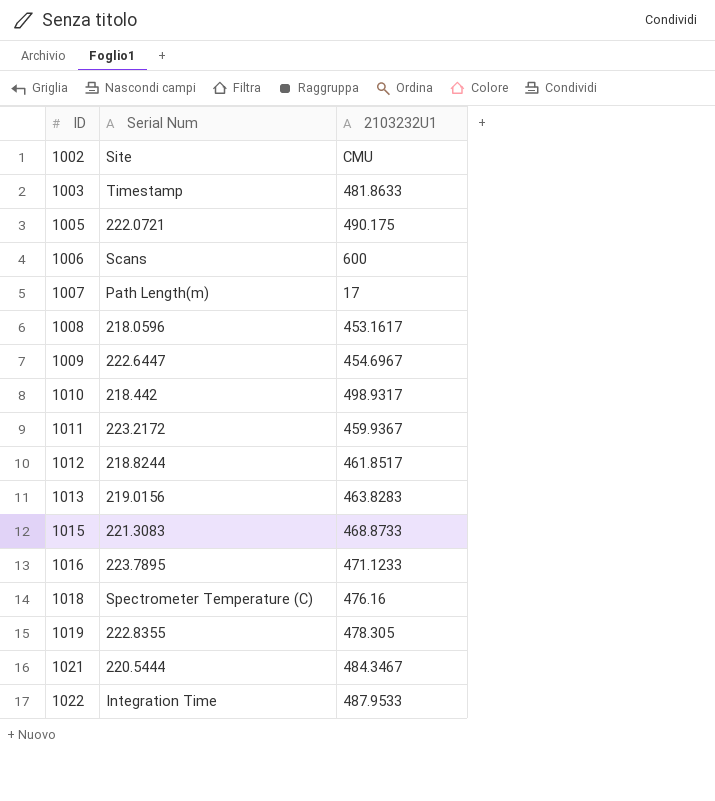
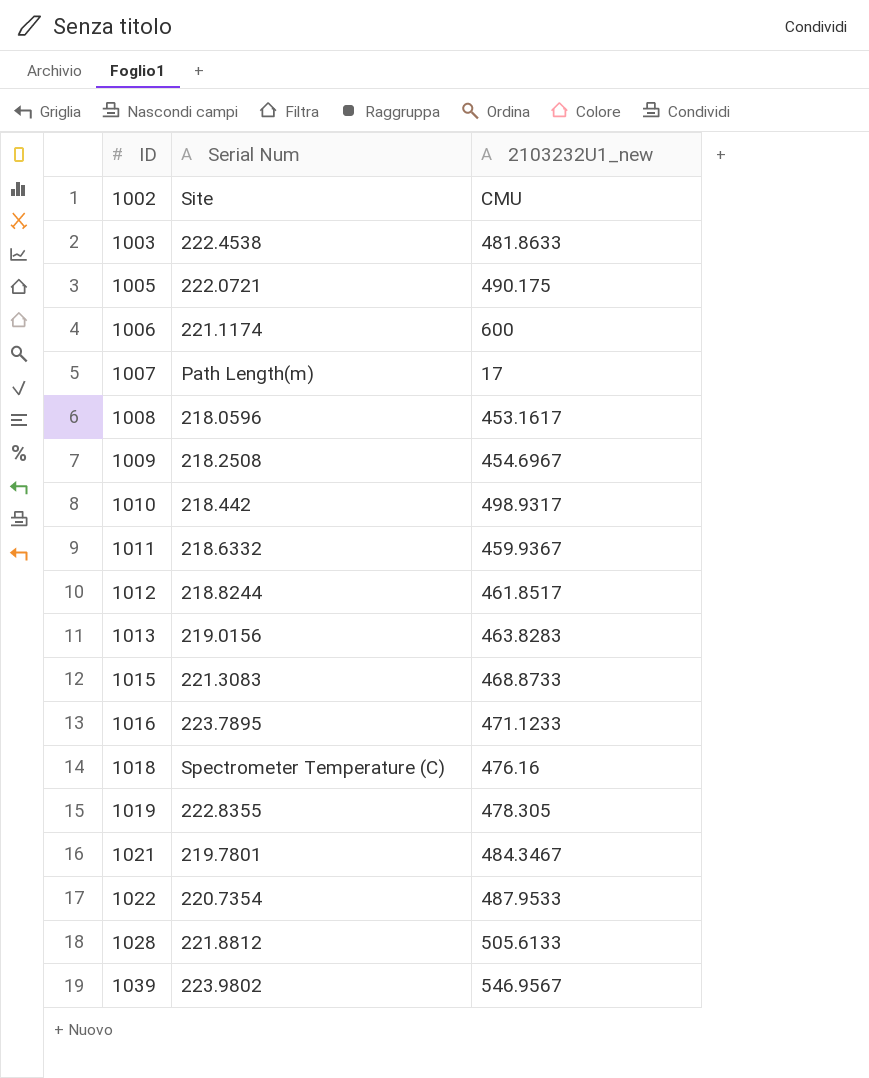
column name: 2103232U1 -> 2103232U1_new
1003 | Serial Num: Timestamp -> 222.4538
1006 | Serial Num: Scans -> 221.1174
1009 | Serial Num: 222.6447 -> 218.2508
1011 | Serial Num: 223.2172 -> 218.6332
1021 | Serial Num: 220.5444 -> 219.7801
1022 | Serial Num: Integration Time -> 220.7354
row 1028: none -> 221.8812 | 505.6133
row 1039: none -> 223.9802 | 546.9567

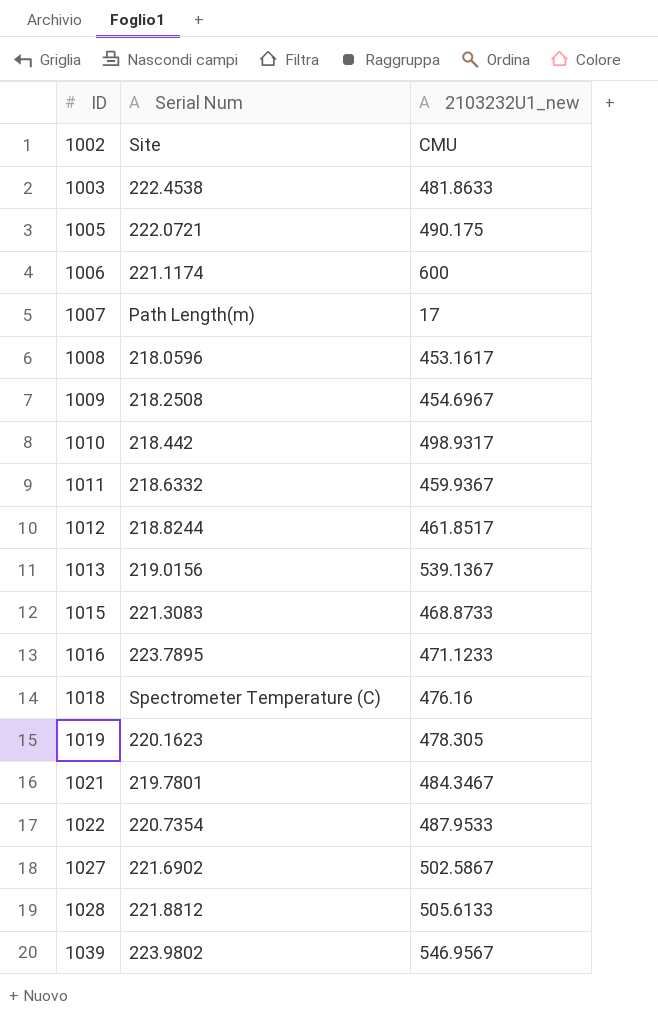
1013 | 2103232U1_new: 463.8283 -> 539.1367
1019 | Serial Num: 222.8355 -> 220.1623
row 1027: none -> 221.6902 | 502.5867

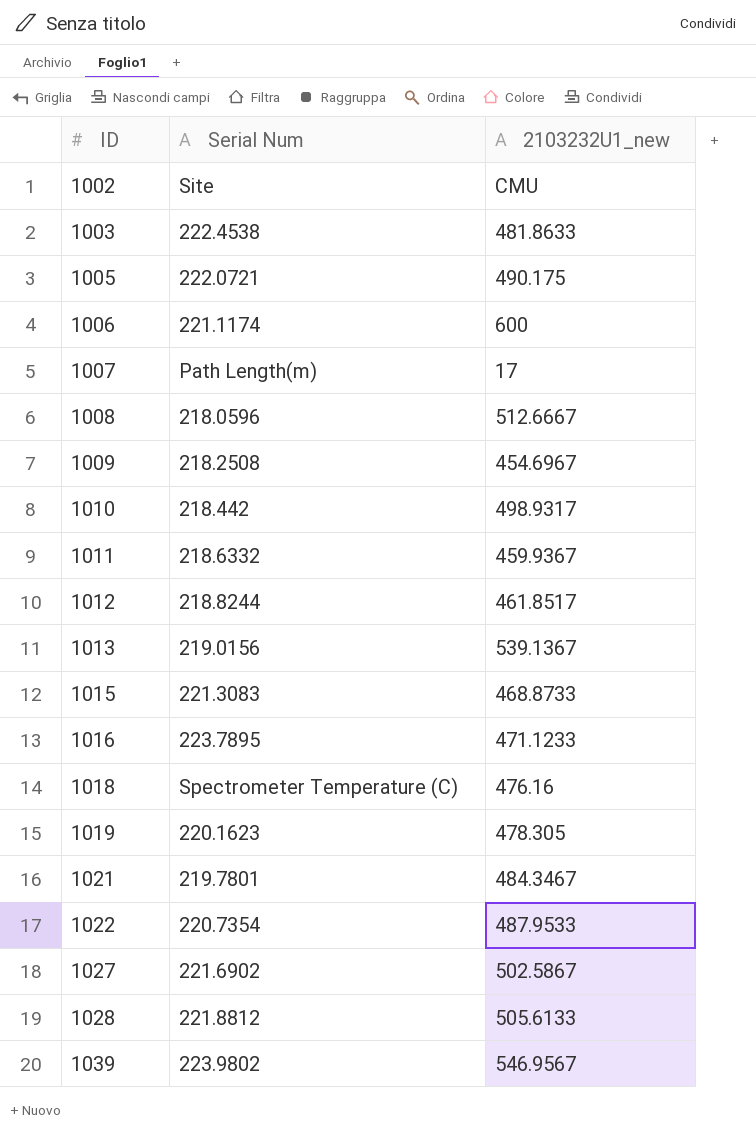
1008 | 2103232U1_new: 453.1617 -> 512.6667

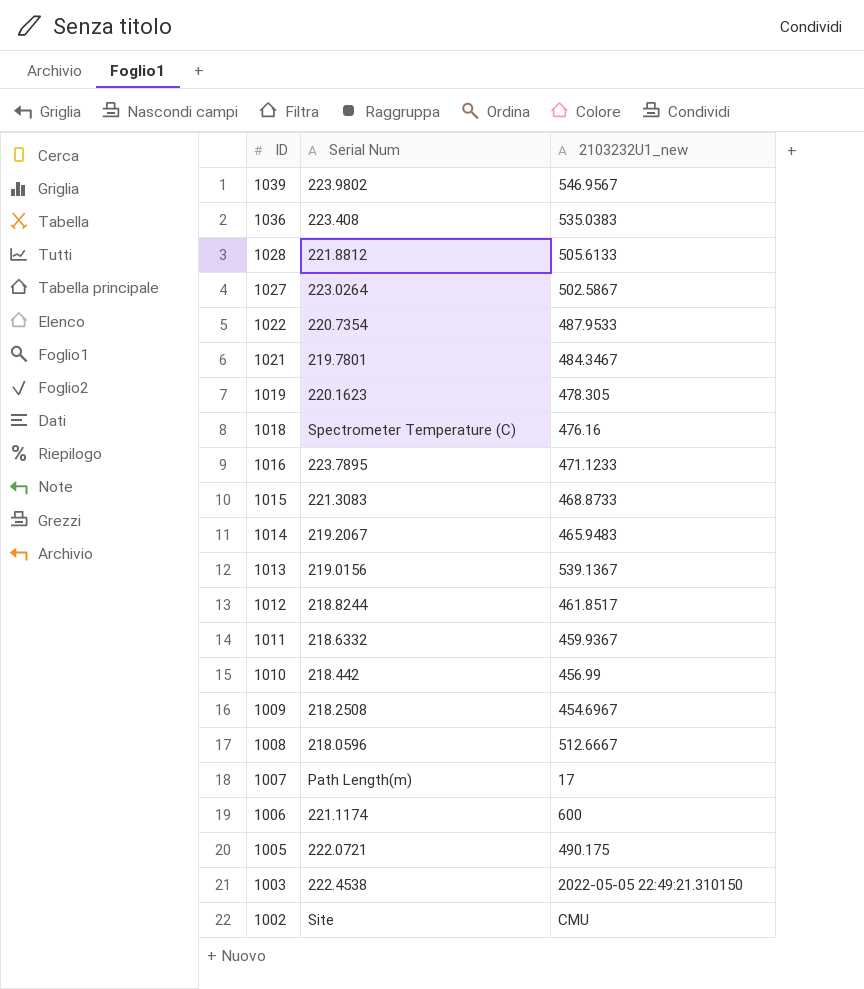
row order: ID ascending -> ID descending
row 1036: none -> 223.408 | 535.0383
1027 | Serial Num: 221.6902 -> 223.0264
row 1014: none -> 219.2067 | 465.9483
1010 | 2103232U1_new: 498.9317 -> 456.99
1003 | 2103232U1_new: 481.8633 -> 2022-05-05 22:49:21.310150

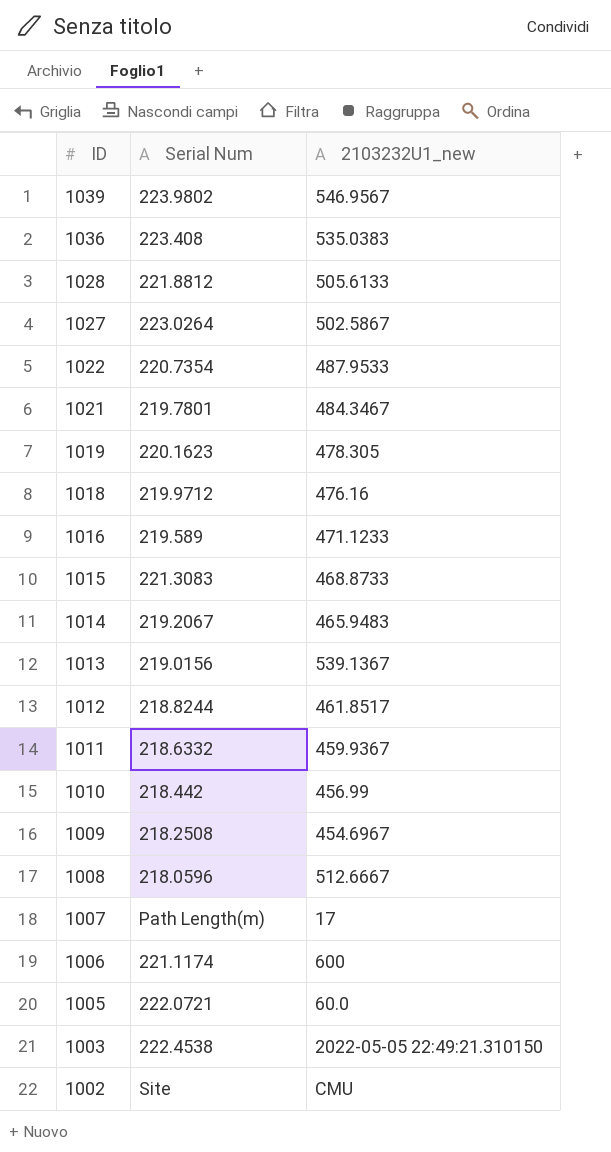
1018 | Serial Num: Spectrometer Temperature (C) -> 219.9712
1016 | Serial Num: 223.7895 -> 219.589
1005 | 2103232U1_new: 490.175 -> 60.0

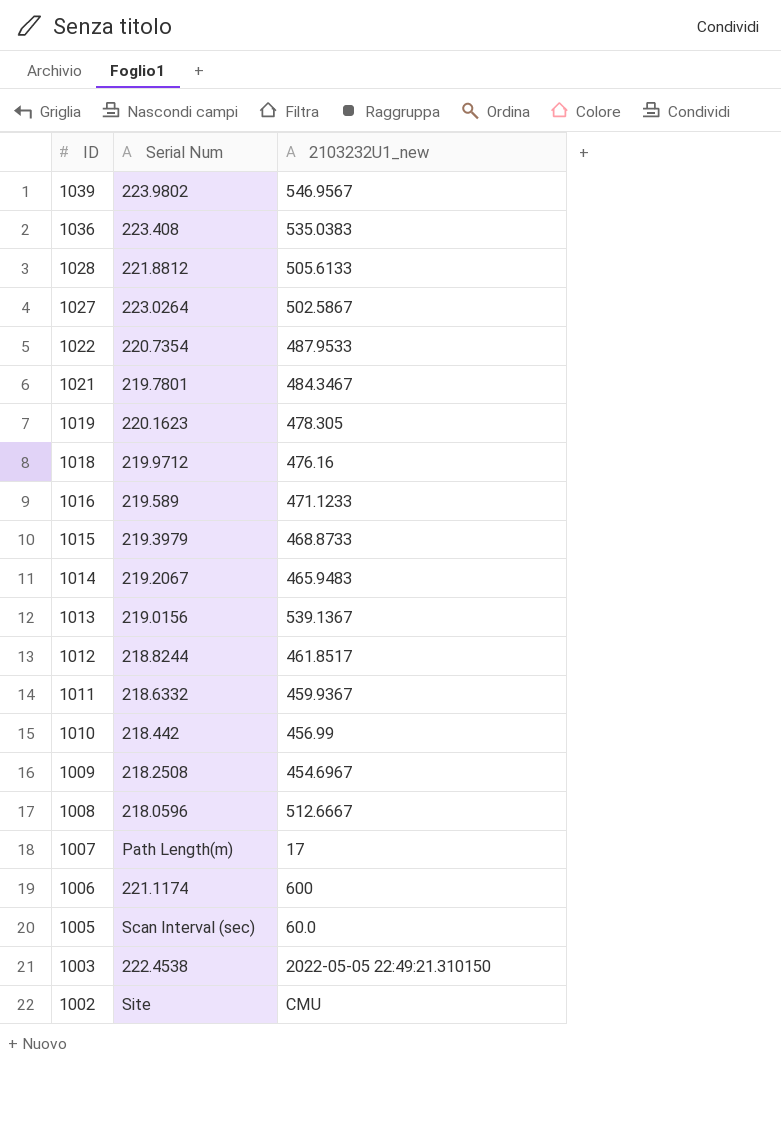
1015 | Serial Num: 221.3083 -> 219.3979
1005 | Serial Num: 222.0721 -> Scan Interval (sec)

